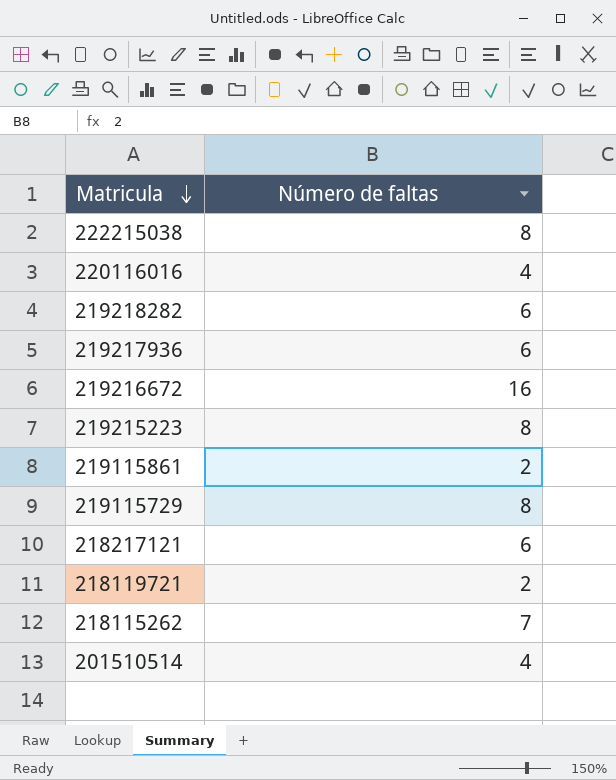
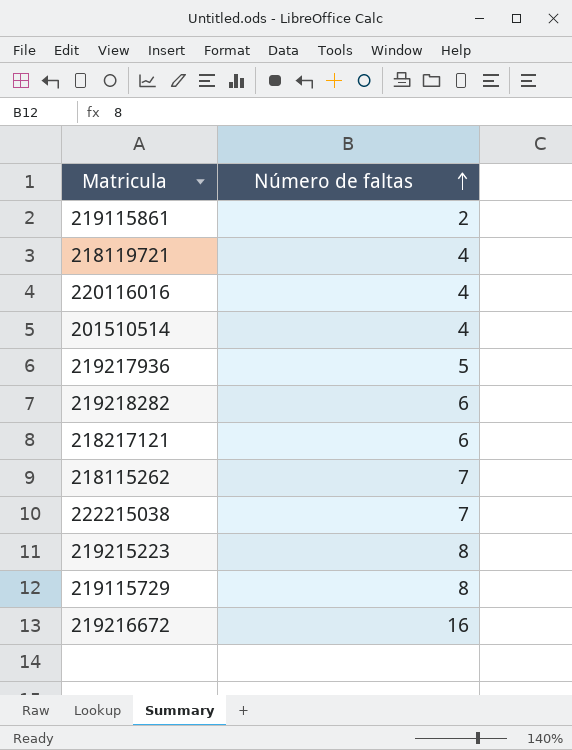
row order: Matricula descending -> Número de faltas ascending
218119721 | Número de faltas: 2 -> 4
219217936 | Número de faltas: 6 -> 5
222215038 | Número de faltas: 8 -> 7

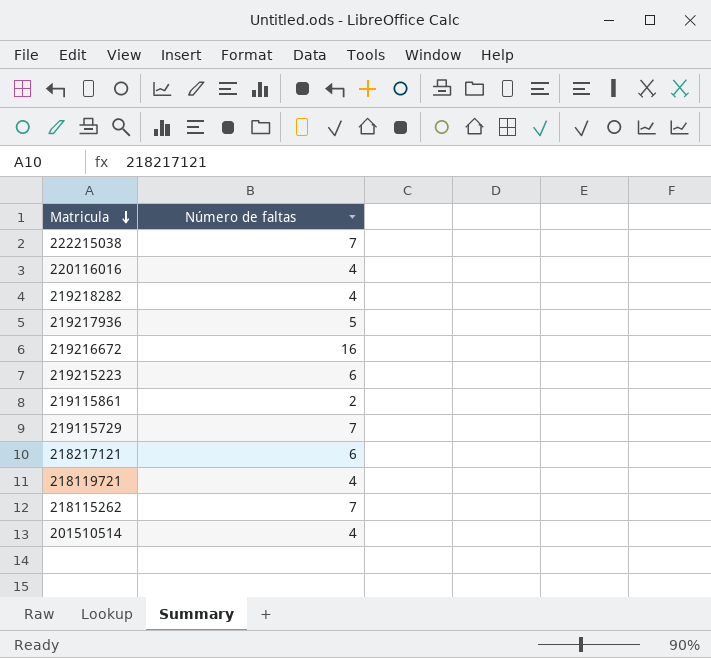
row order: Número de faltas ascending -> Matricula descending
219218282 | Número de faltas: 6 -> 4
219215223 | Número de faltas: 8 -> 6
219115729 | Número de faltas: 8 -> 7

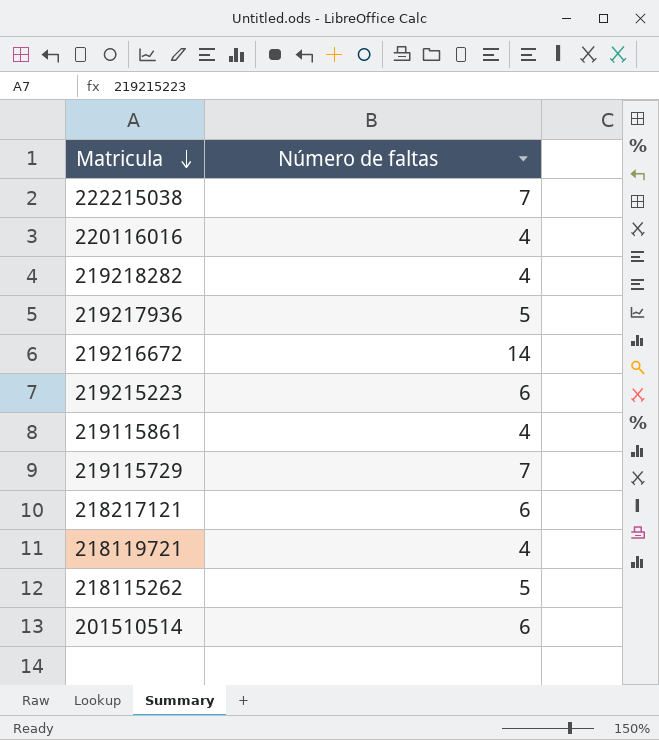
219216672 | Número de faltas: 16 -> 14
219115861 | Número de faltas: 2 -> 4
218115262 | Número de faltas: 7 -> 5
201510514 | Número de faltas: 4 -> 6

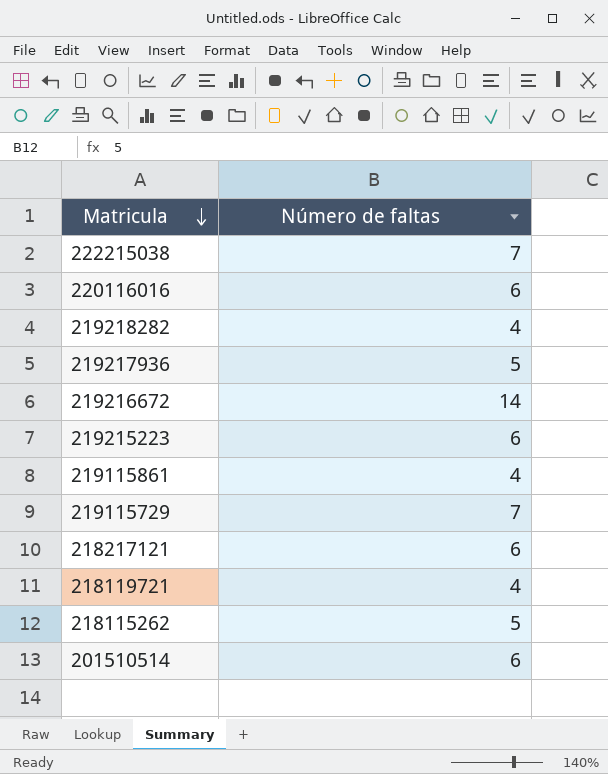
220116016 | Número de faltas: 4 -> 6

